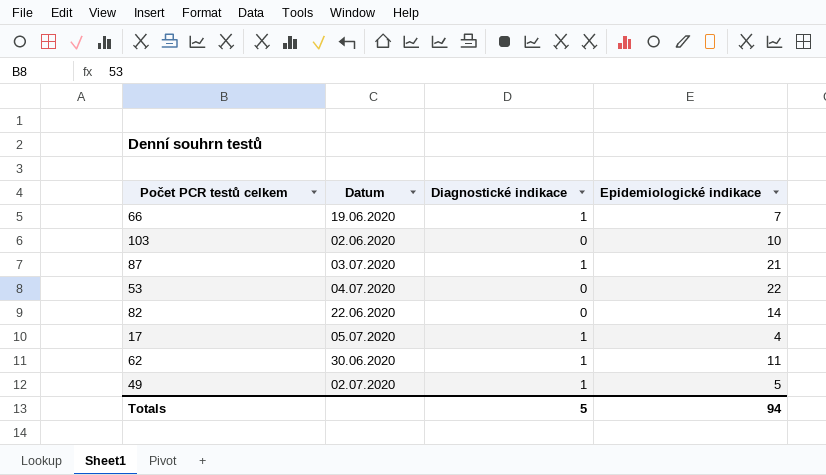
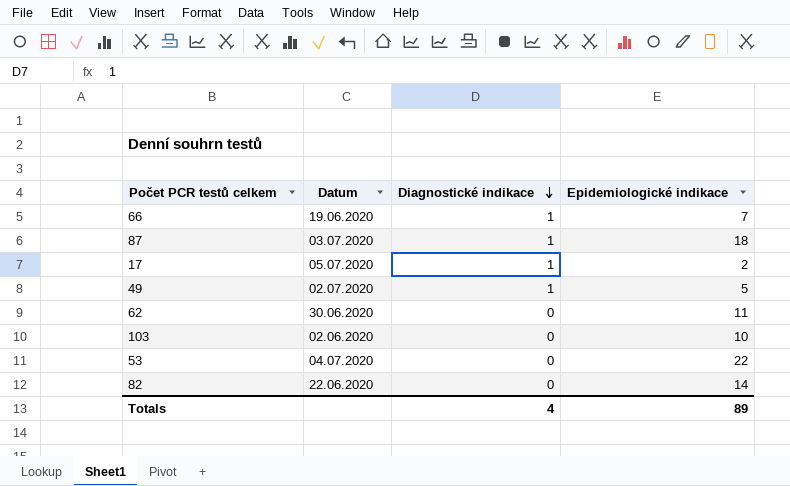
row order: none -> Diagnostické indikace descending
87 | Epidemiologické indikace: 21 -> 18
17 | Epidemiologické indikace: 4 -> 2
62 | Diagnostické indikace: 1 -> 0
Totals | Diagnostické indikace: 5 -> 4
Totals | Epidemiologické indikace: 94 -> 89

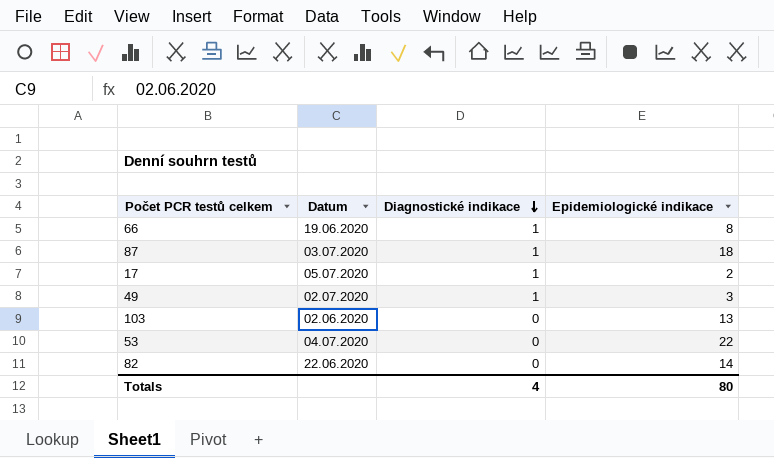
row 62: 30.06.2020 | 0 | 11 -> none
66 | Epidemiologické indikace: 7 -> 8
49 | Epidemiologické indikace: 5 -> 3
103 | Epidemiologické indikace: 10 -> 13
Totals | Epidemiologické indikace: 89 -> 80

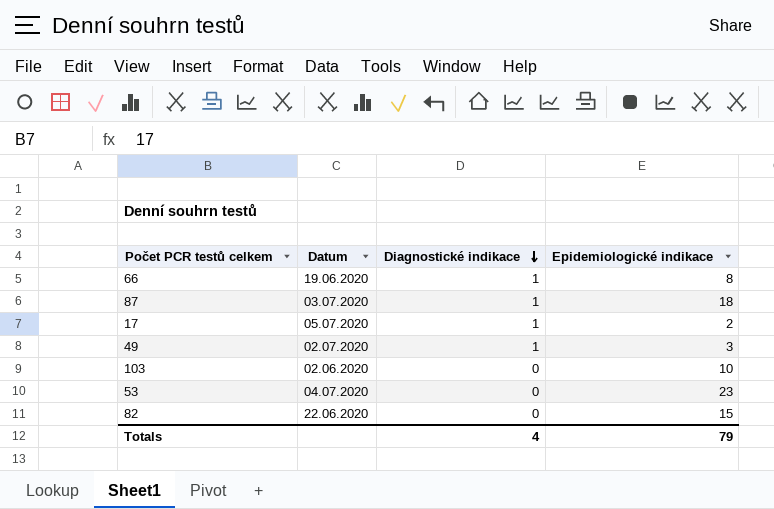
103 | Epidemiologické indikace: 13 -> 10
53 | Epidemiologické indikace: 22 -> 23
82 | Epidemiologické indikace: 14 -> 15
Totals | Epidemiologické indikace: 80 -> 79

